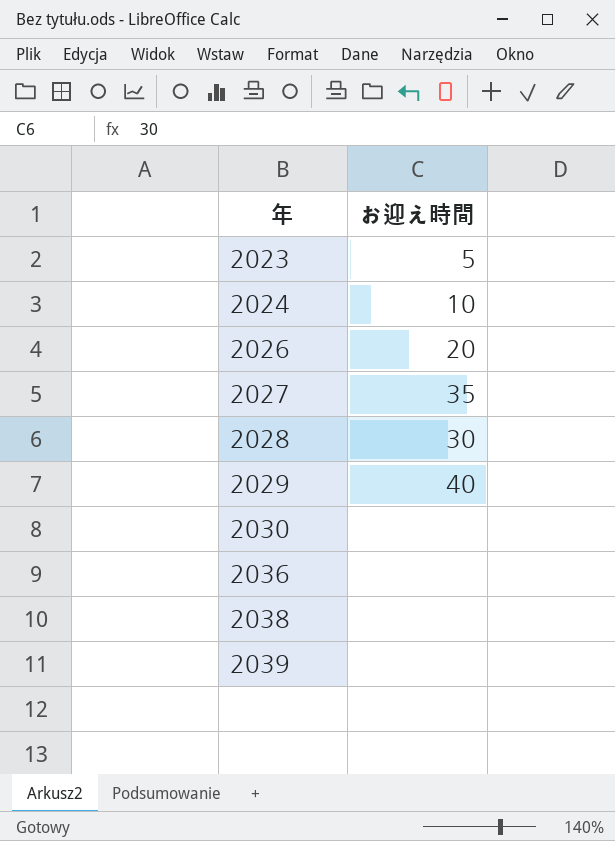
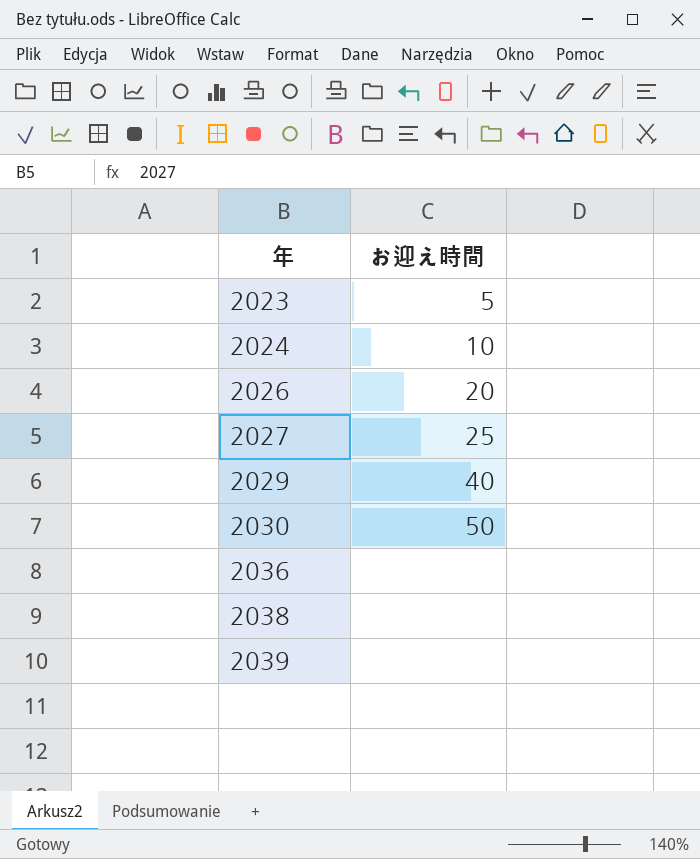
row 2028: 30 -> none
2027 | お迎え時間: 35 -> 25
2030 | お迎え時間: none -> 50

